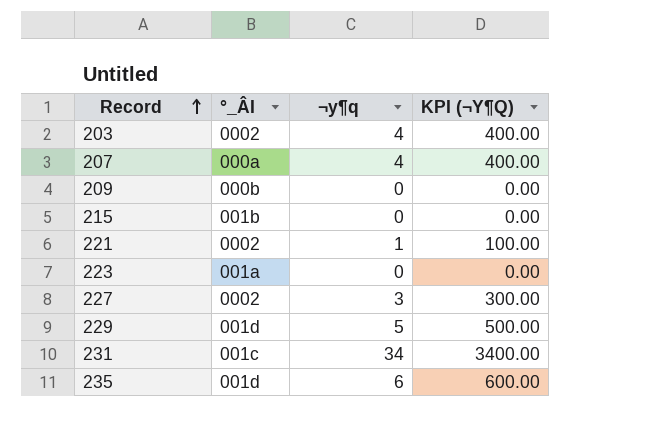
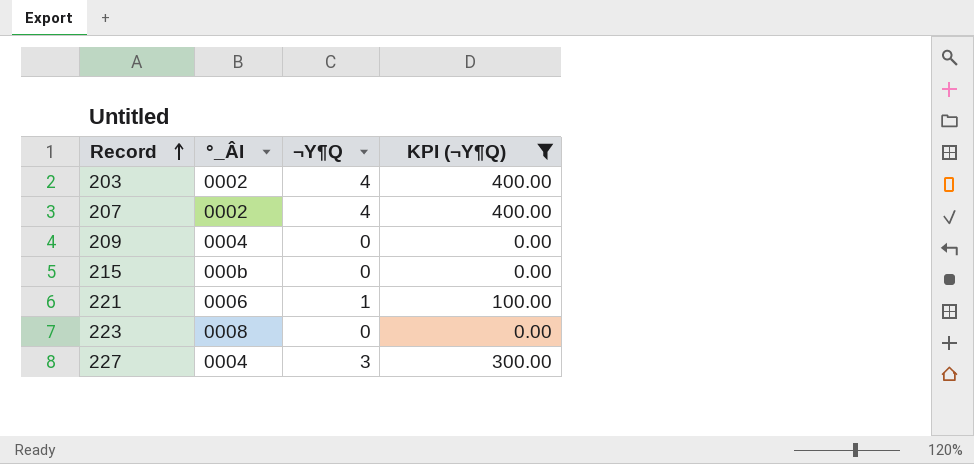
filter: none -> KPI (¬Y¶Q) <= 400.00
column name: ¬y¶q -> ¬Y¶Q
207 | °_ÂI: 000a -> 0002
209 | °_ÂI: 000b -> 0004
215 | °_ÂI: 001b -> 000b
221 | °_ÂI: 0002 -> 0006
223 | °_ÂI: 001a -> 0008
227 | °_ÂI: 0002 -> 0004

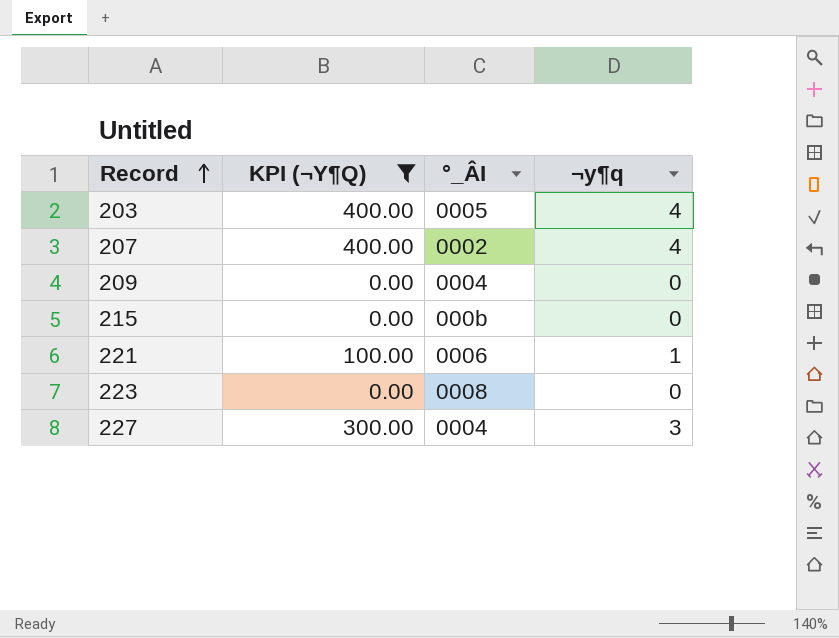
column KPI (¬Y¶Q) | position: 4 -> 2
column name: ¬Y¶Q -> ¬y¶q
203 | °_ÂI: 0002 -> 0005

